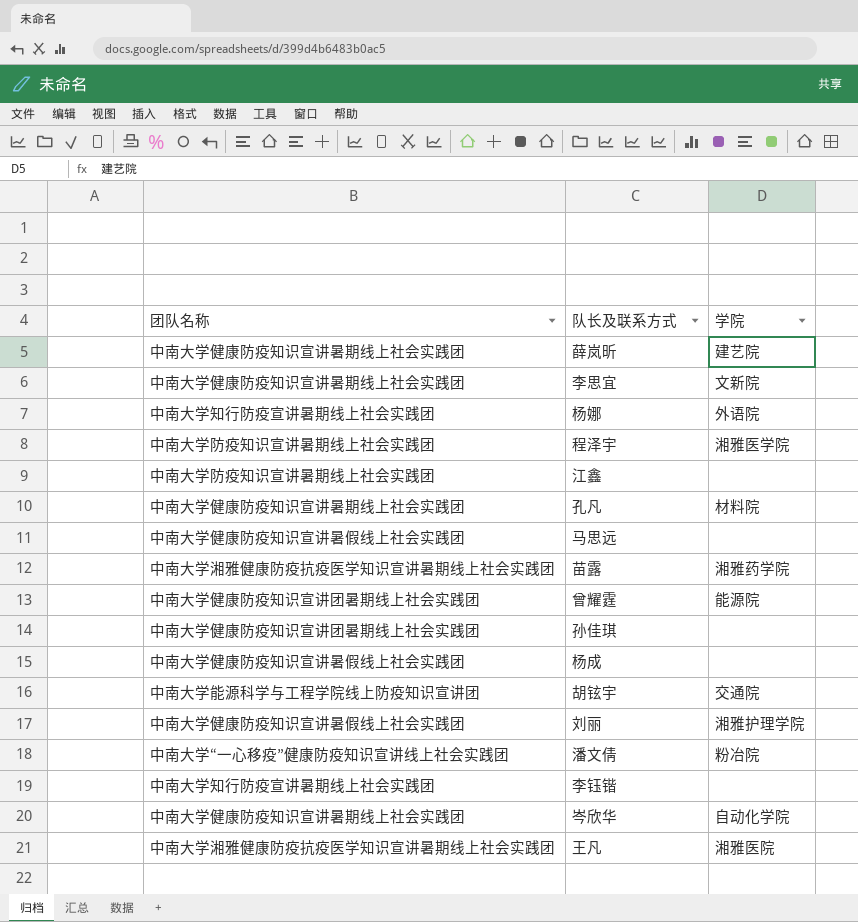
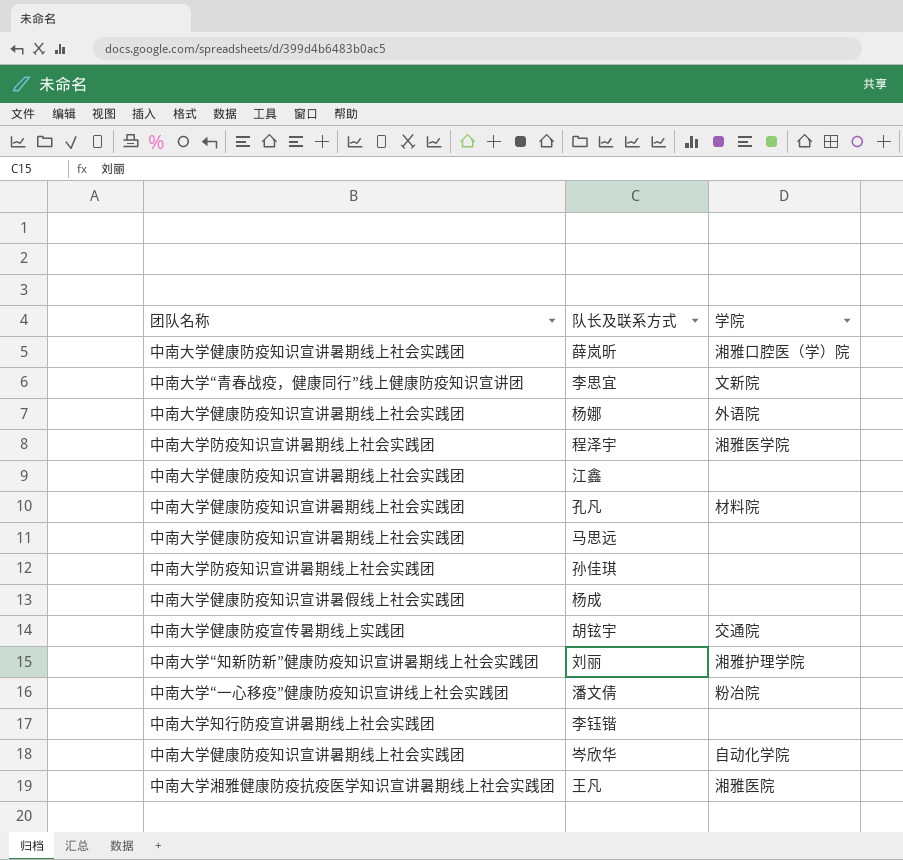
row 苗露: 中南大学湘雅健康防疫抗疫医学知识宣讲暑期线上社会实践团 | 湘雅药学院 -> none
row 曾耀霆: 中南大学健康防疫知识宣讲团暑期线上社会实践团 | 能源院 -> none
薛岚昕 | 学院: 建艺院 -> 湘雅口腔医（学）院
李思宜 | 团队名称: 中南大学健康防疫知识宣讲暑期线上社会实践团 -> 中南大学“青春战疫，健康同行”线上健康防疫知识宣讲团
杨娜 | 团队名称: 中南大学知行防疫宣讲暑期线上社会实践团 -> 中南大学健康防疫知识宣讲暑期线上社会实践团
江鑫 | 团队名称: 中南大学防疫知识宣讲暑期线上社会实践团 -> 中南大学健康防疫知识宣讲暑期线上社会实践团
马思远 | 团队名称: 中南大学健康防疫知识宣讲暑假线上社会实践团 -> 中南大学健康防疫知识宣讲暑期线上社会实践团
孙佳琪 | 团队名称: 中南大学健康防疫知识宣讲团暑期线上社会实践团 -> 中南大学防疫知识宣讲暑期线上社会实践团
胡铉宇 | 团队名称: 中南大学能源科学与工程学院线上防疫知识宣讲团 -> 中南大学健康防疫宣传暑期线上实践团
刘丽 | 团队名称: 中南大学健康防疫知识宣讲暑假线上社会实践团 -> 中南大学“知新防新”健康防疫知识宣讲暑期线上社会实践团

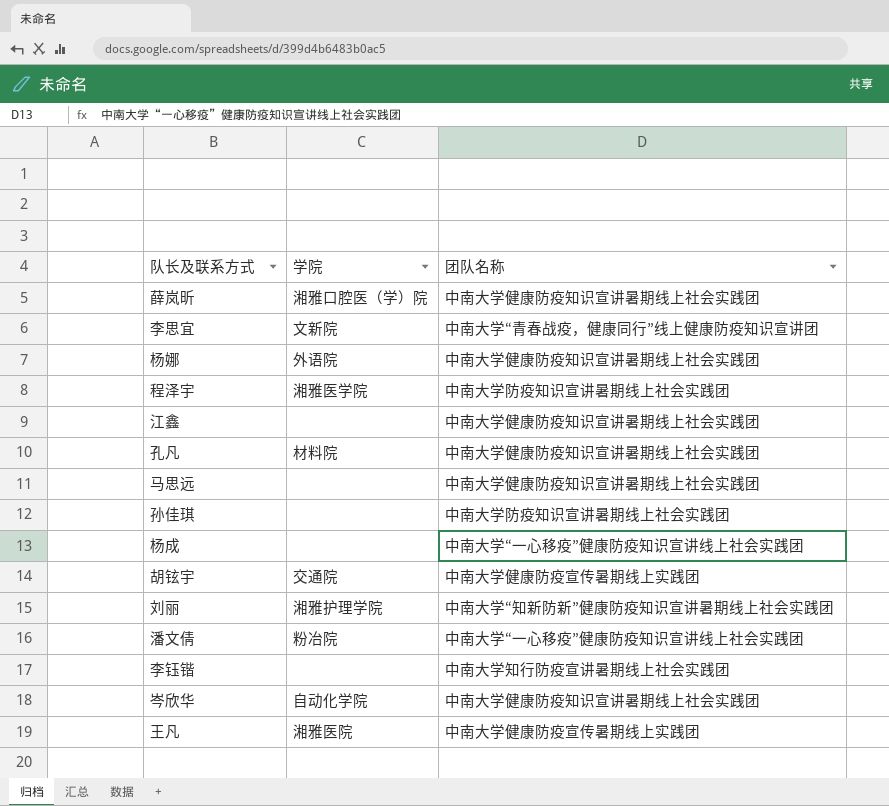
column 团队名称 | position: 1 -> 3
杨成 | 团队名称: 中南大学健康防疫知识宣讲暑假线上社会实践团 -> 中南大学“一心移疫”健康防疫知识宣讲线上社会实践团
王凡 | 团队名称: 中南大学湘雅健康防疫抗疫医学知识宣讲暑期线上社会实践团 -> 中南大学健康防疫宣传暑期线上实践团

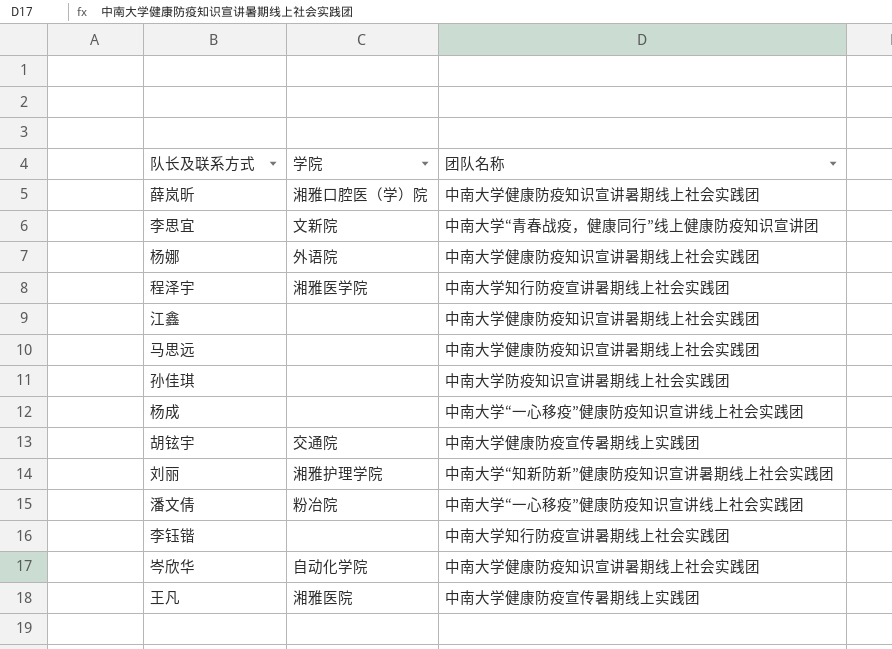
row 孔凡: 材料院 | 中南大学健康防疫知识宣讲暑期线上社会实践团 -> none
程泽宇 | 团队名称: 中南大学防疫知识宣讲暑期线上社会实践团 -> 中南大学知行防疫宣讲暑期线上社会实践团

